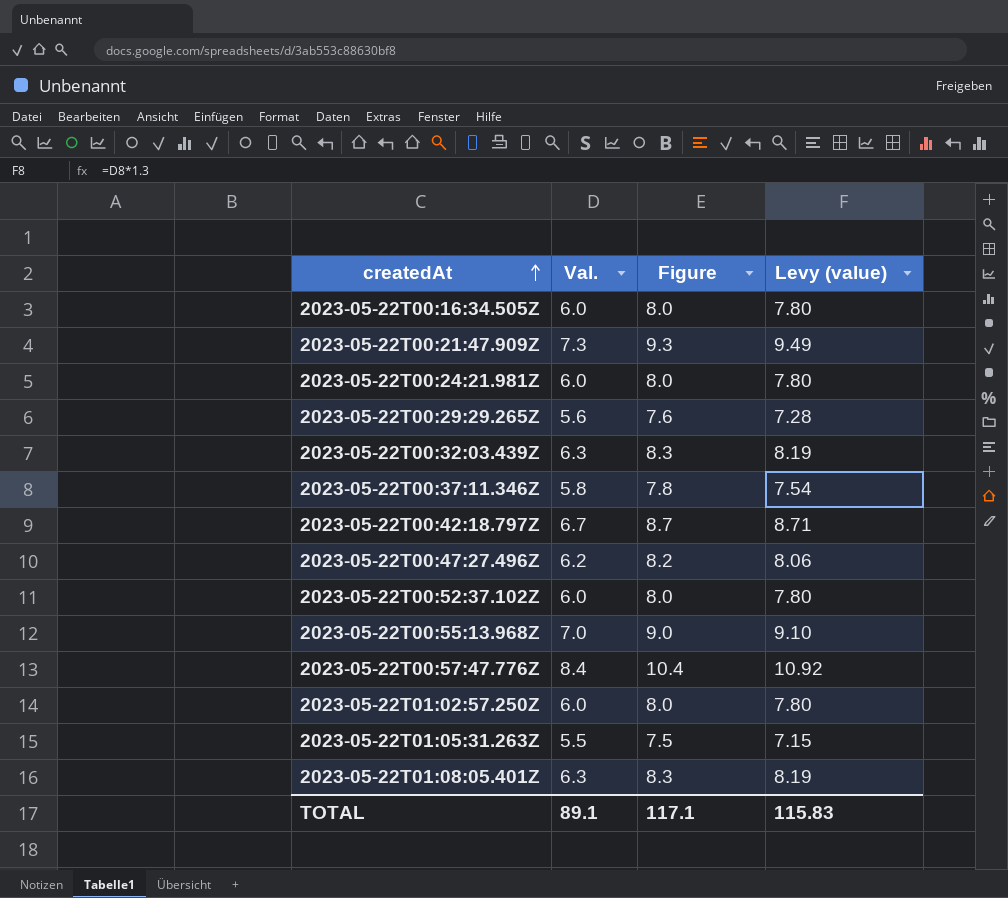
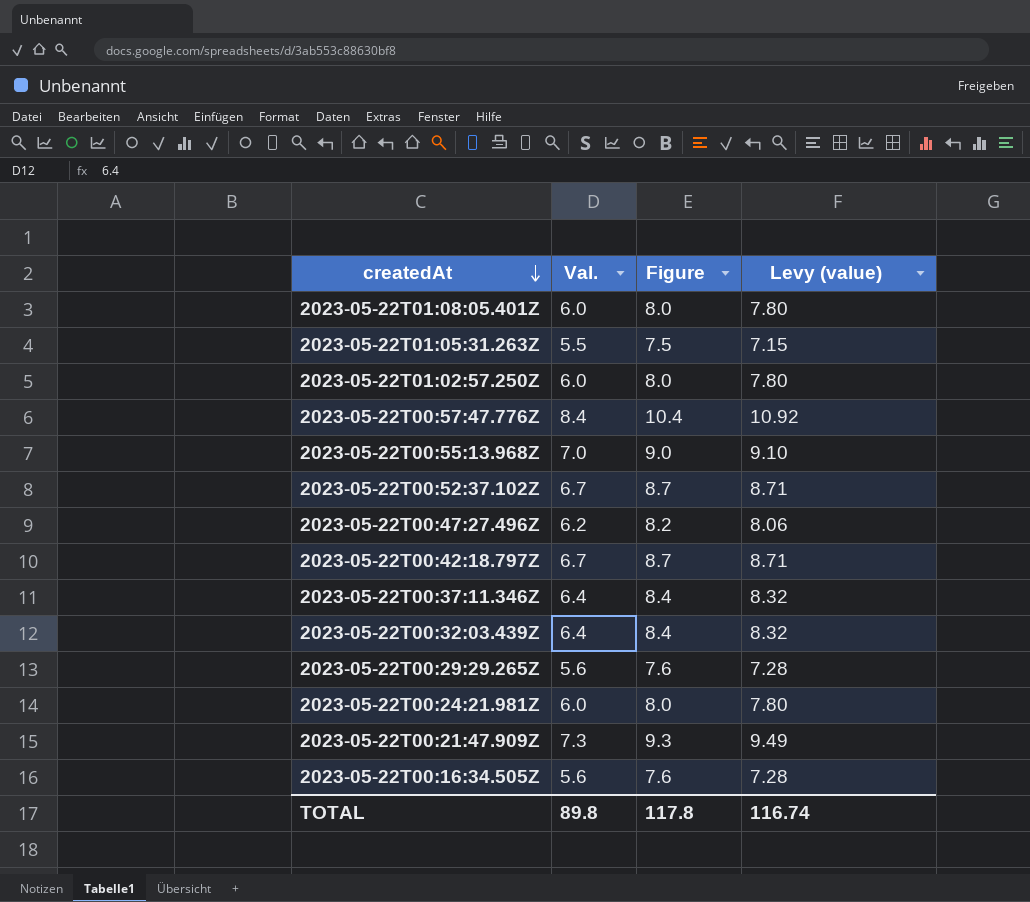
row order: createdAt ascending -> createdAt descending
2023-05-22T01:08:05.401Z | Val.: 6.3 -> 6.0
2023-05-22T01:08:05.401Z | Figure: 8.3 -> 8.0
2023-05-22T01:08:05.401Z | Levy (value): 8.19 -> 7.80
2023-05-22T00:52:37.102Z | Val.: 6.0 -> 6.7
2023-05-22T00:52:37.102Z | Figure: 8.0 -> 8.7
2023-05-22T00:52:37.102Z | Levy (value): 7.80 -> 8.71
2023-05-22T00:37:11.346Z | Val.: 5.8 -> 6.4
2023-05-22T00:37:11.346Z | Figure: 7.8 -> 8.4
2023-05-22T00:37:11.346Z | Levy (value): 7.54 -> 8.32
2023-05-22T00:32:03.439Z | Val.: 6.3 -> 6.4
2023-05-22T00:32:03.439Z | Figure: 8.3 -> 8.4
2023-05-22T00:32:03.439Z | Levy (value): 8.19 -> 8.32
2023-05-22T00:16:34.505Z | Val.: 6.0 -> 5.6
2023-05-22T00:16:34.505Z | Figure: 8.0 -> 7.6
2023-05-22T00:16:34.505Z | Levy (value): 7.80 -> 7.28
TOTAL | Val.: 89.1 -> 89.8
TOTAL | Figure: 117.1 -> 117.8
TOTAL | Levy (value): 115.83 -> 116.74

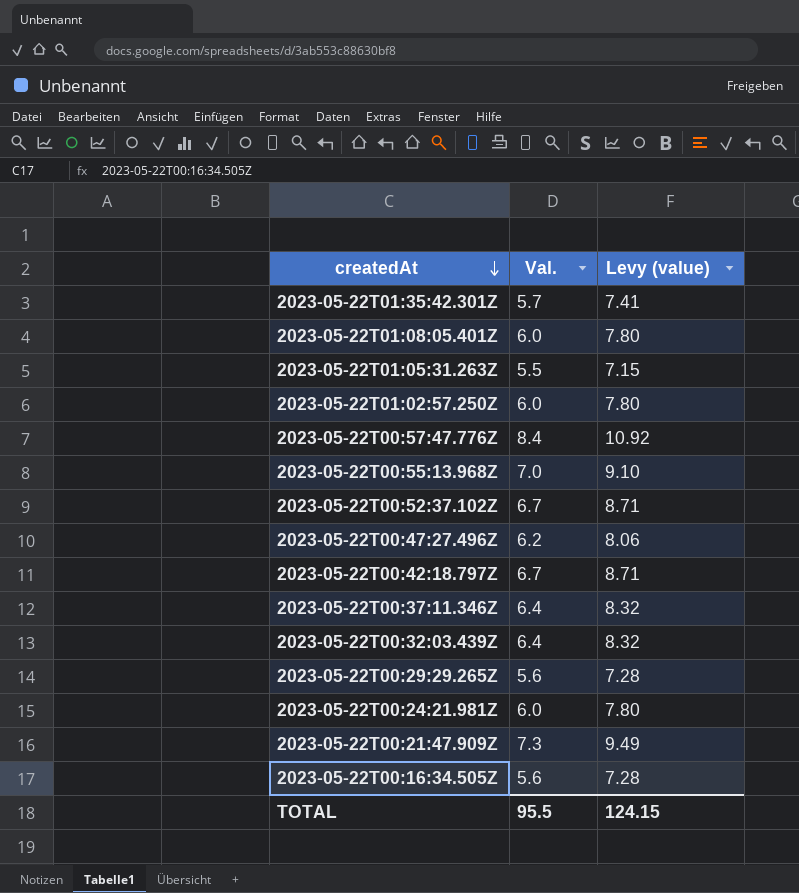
column Figure | formula: [Val.] + 2 -> none
row 2023-05-22T01:35:42.301Z: none -> 5.7 | 7.41
TOTAL | Val.: 89.8 -> 95.5
TOTAL | Levy (value): 116.74 -> 124.15

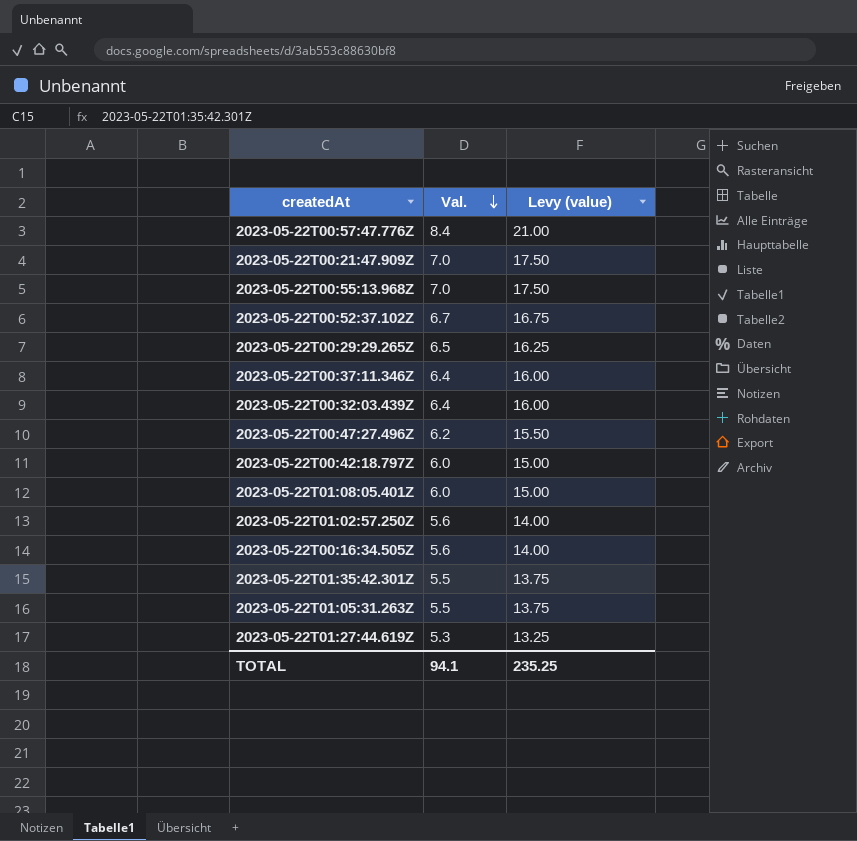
row order: createdAt descending -> Val. descending
column Levy (value) | formula: [Val.] * 1.3 -> [Val.] * 2.5
row 2023-05-22T00:24:21.981Z: 6.0 | 7.80 -> none
2023-05-22T00:21:47.909Z | Val.: 7.3 -> 7.0
2023-05-22T00:29:29.265Z | Val.: 5.6 -> 6.5
2023-05-22T00:42:18.797Z | Val.: 6.7 -> 6.0
2023-05-22T01:02:57.250Z | Val.: 6.0 -> 5.6
2023-05-22T01:35:42.301Z | Val.: 5.7 -> 5.5
row 2023-05-22T01:27:44.619Z: none -> 5.3 | 13.25
TOTAL | Val.: 95.5 -> 94.1
TOTAL | Levy (value): 124.15 -> 235.25

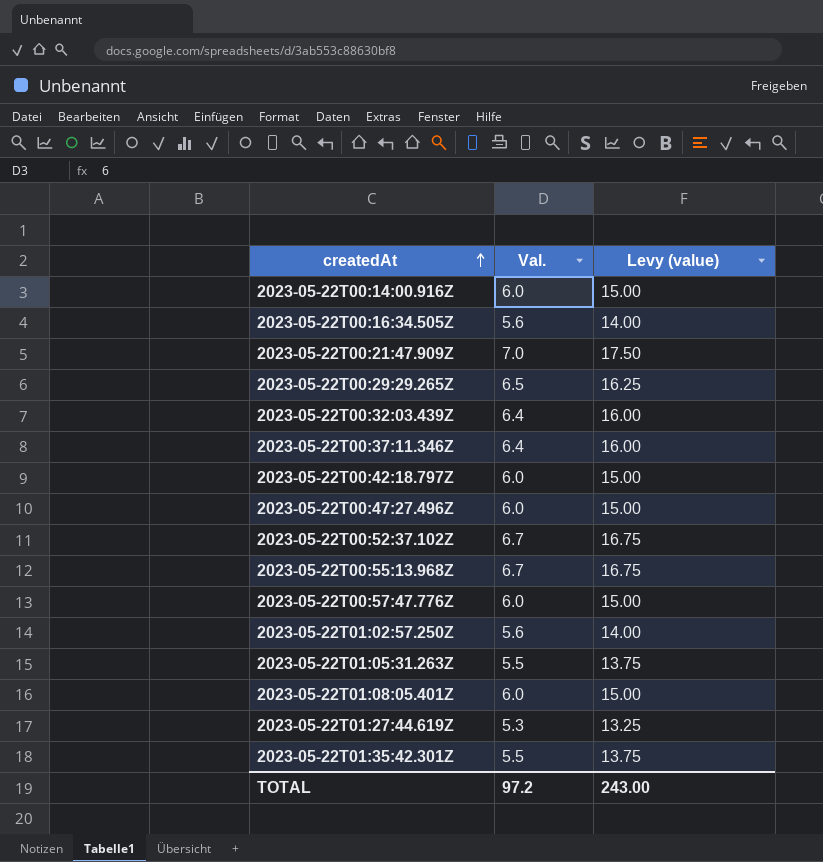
row order: Val. descending -> createdAt ascending
row 2023-05-22T00:14:00.916Z: none -> 6.0 | 15.00
2023-05-22T00:47:27.496Z | Val.: 6.2 -> 6.0
2023-05-22T00:47:27.496Z | Levy (value): 15.50 -> 15.00
2023-05-22T00:55:13.968Z | Val.: 7.0 -> 6.7
2023-05-22T00:55:13.968Z | Levy (value): 17.50 -> 16.75
2023-05-22T00:57:47.776Z | Val.: 8.4 -> 6.0
2023-05-22T00:57:47.776Z | Levy (value): 21.00 -> 15.00
TOTAL | Val.: 94.1 -> 97.2
TOTAL | Levy (value): 235.25 -> 243.00

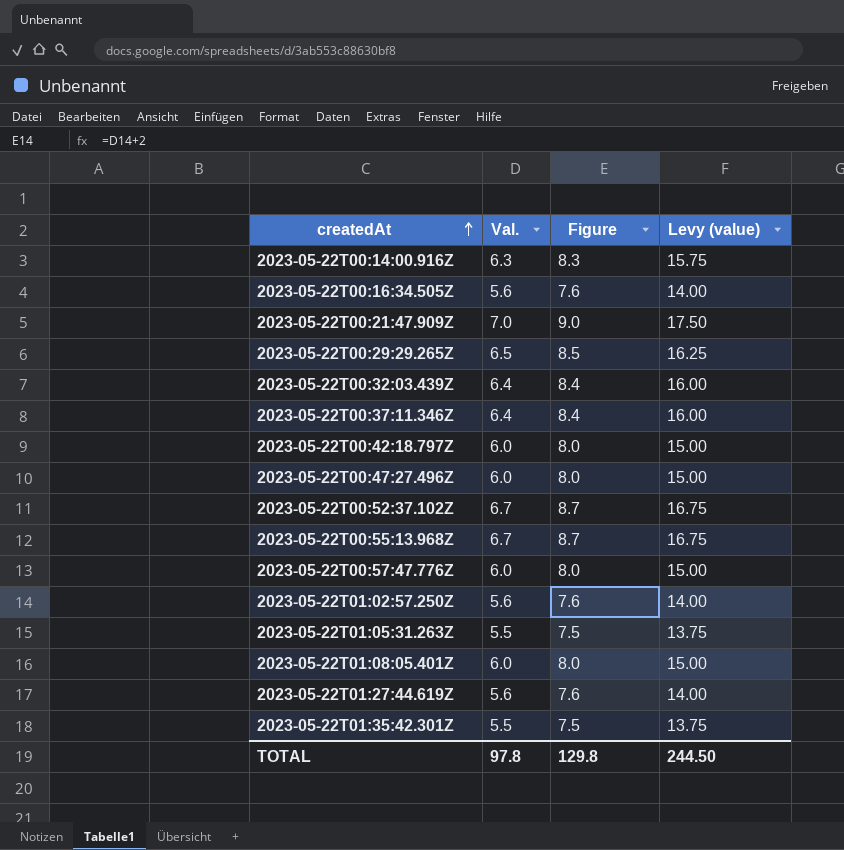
column Figure | formula: none -> [Val.] + 2
2023-05-22T00:14:00.916Z | Val.: 6.0 -> 6.3
2023-05-22T00:14:00.916Z | Levy (value): 15.00 -> 15.75
2023-05-22T01:27:44.619Z | Val.: 5.3 -> 5.6
2023-05-22T01:27:44.619Z | Levy (value): 13.25 -> 14.00
TOTAL | Val.: 97.2 -> 97.8
TOTAL | Levy (value): 243.00 -> 244.50

